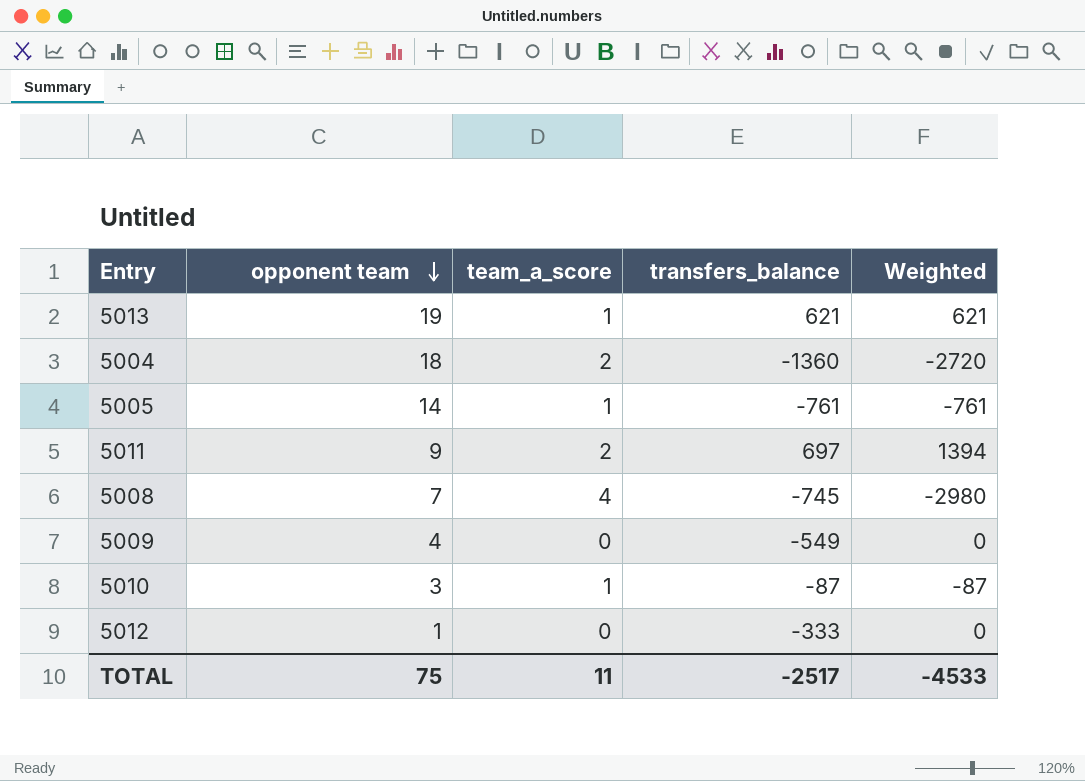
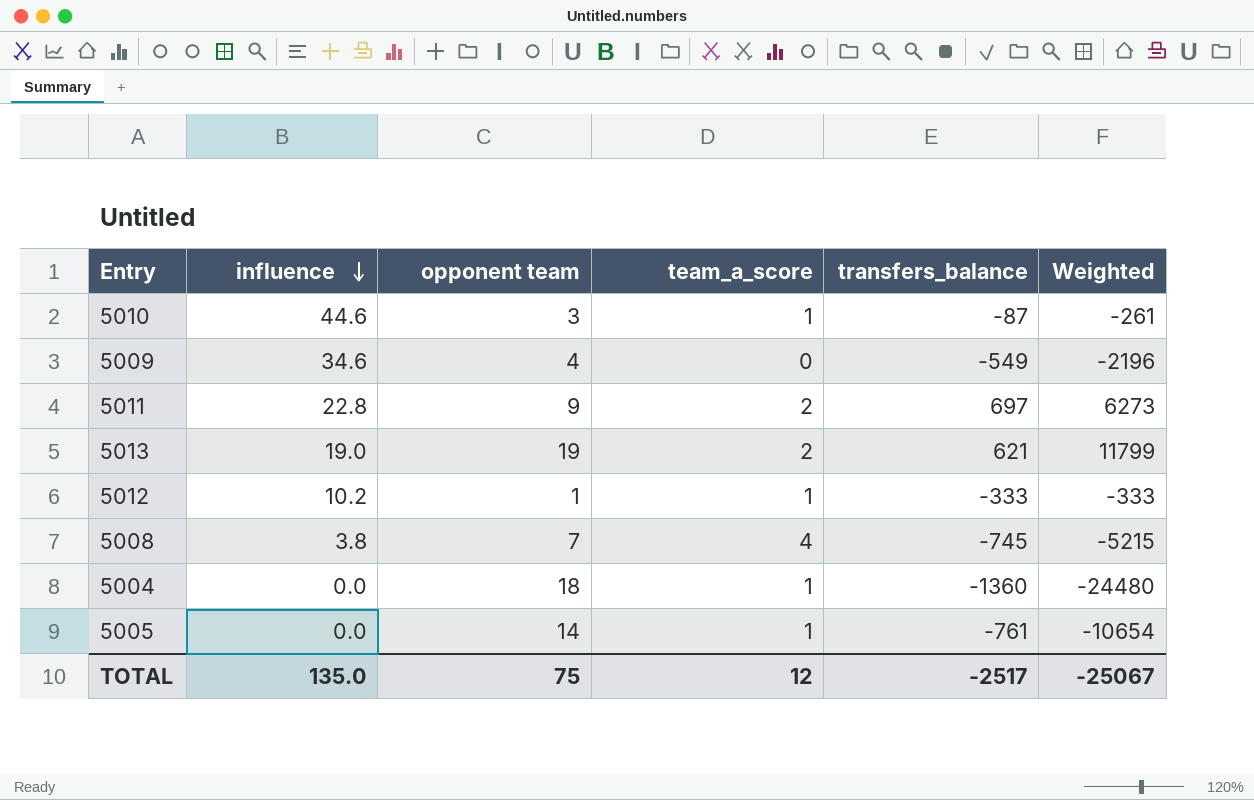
row order: opponent team descending -> influence descending
column influence | position: none -> 2
column Weighted | formula: [team_a_score] * [transfers_balance] -> [opponent team] * [transfers_balance]
5013 | team_a_score: 1 -> 2
5012 | team_a_score: 0 -> 1
5004 | team_a_score: 2 -> 1
TOTAL | team_a_score: 11 -> 12
TOTAL | Weighted: -4533 -> -25067

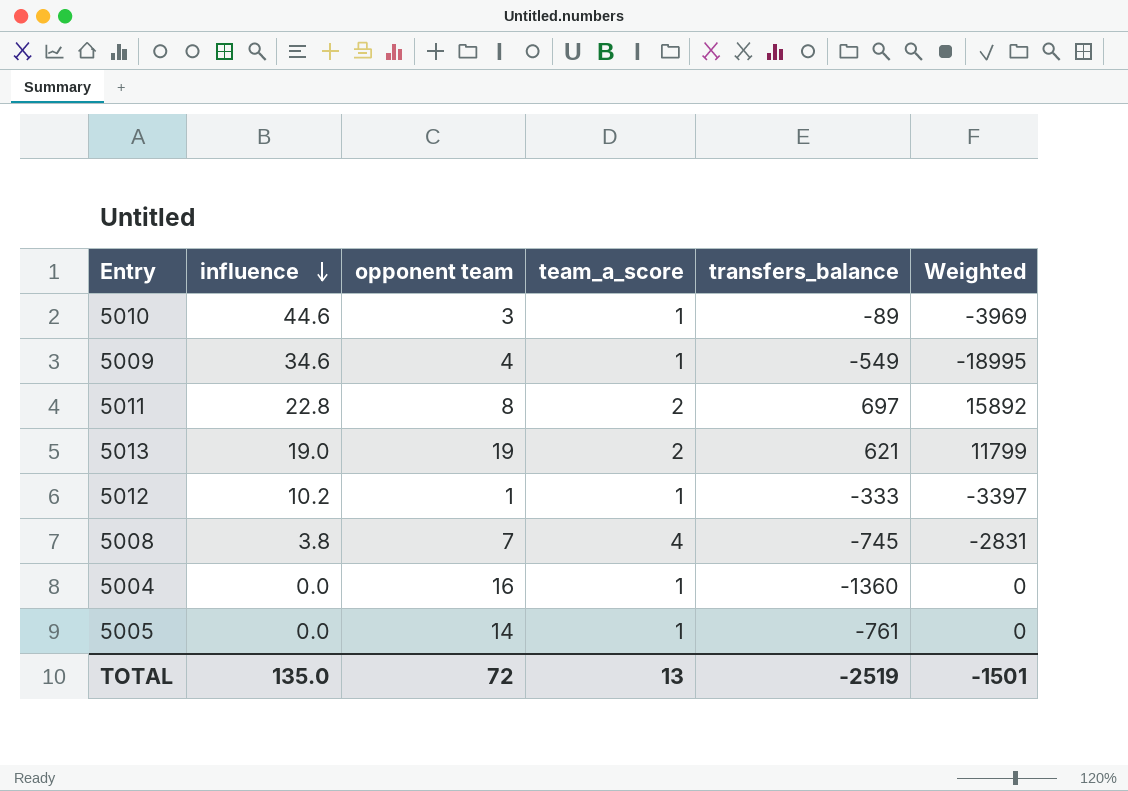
column Weighted | formula: [opponent team] * [transfers_balance] -> [influence] * [transfers_balance]
5010 | transfers_balance: -87 -> -89
5009 | team_a_score: 0 -> 1
5011 | opponent team: 9 -> 8
5004 | opponent team: 18 -> 16
TOTAL | opponent team: 75 -> 72
TOTAL | team_a_score: 12 -> 13
TOTAL | transfers_balance: -2517 -> -2519
TOTAL | Weighted: -25067 -> -1501

